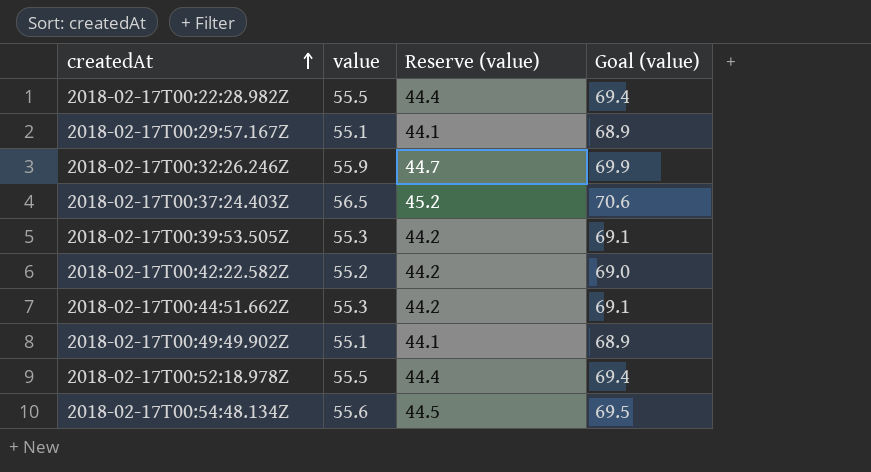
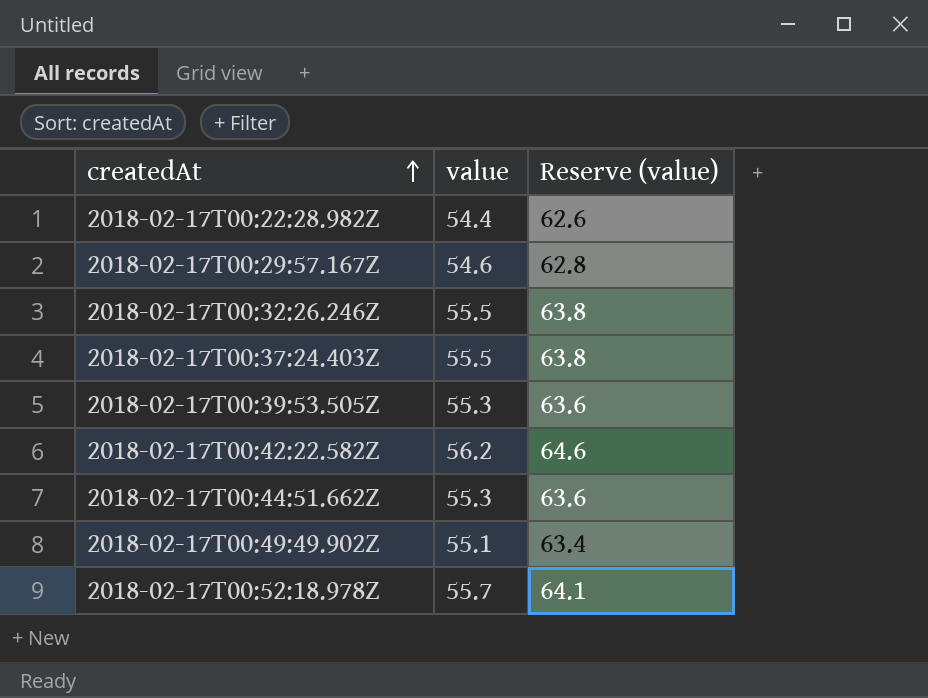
column Goal (value) | formula: [value] * 1.25 -> none
column Reserve (value) | formula: [value] * 0.8 -> [value] * 1.15
row 2018-02-17T00:54:48.134Z: 55.6 | 44.5 | 69.5 -> none
2018-02-17T00:22:28.982Z | value: 55.5 -> 54.4
2018-02-17T00:29:57.167Z | value: 55.1 -> 54.6
2018-02-17T00:32:26.246Z | value: 55.9 -> 55.5
2018-02-17T00:37:24.403Z | value: 56.5 -> 55.5
2018-02-17T00:42:22.582Z | value: 55.2 -> 56.2
2018-02-17T00:52:18.978Z | value: 55.5 -> 55.7

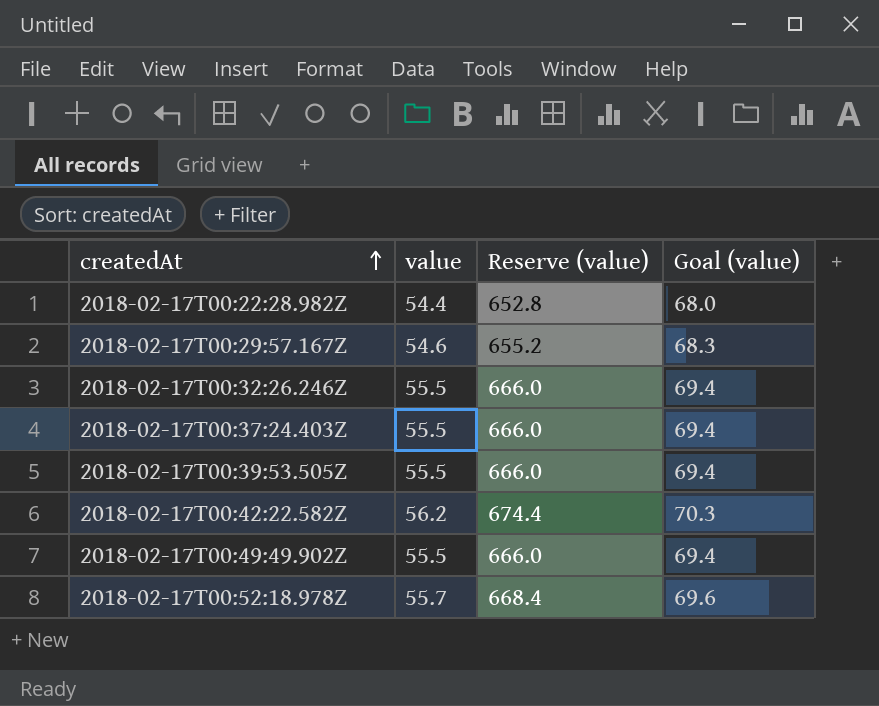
column Reserve (value) | formula: [value] * 1.15 -> [value] * 12
column Goal (value) | formula: none -> [value] * 1.25
row 2018-02-17T00:44:51.662Z: 55.3 | 63.6 -> none
2018-02-17T00:39:53.505Z | value: 55.3 -> 55.5
2018-02-17T00:49:49.902Z | value: 55.1 -> 55.5

